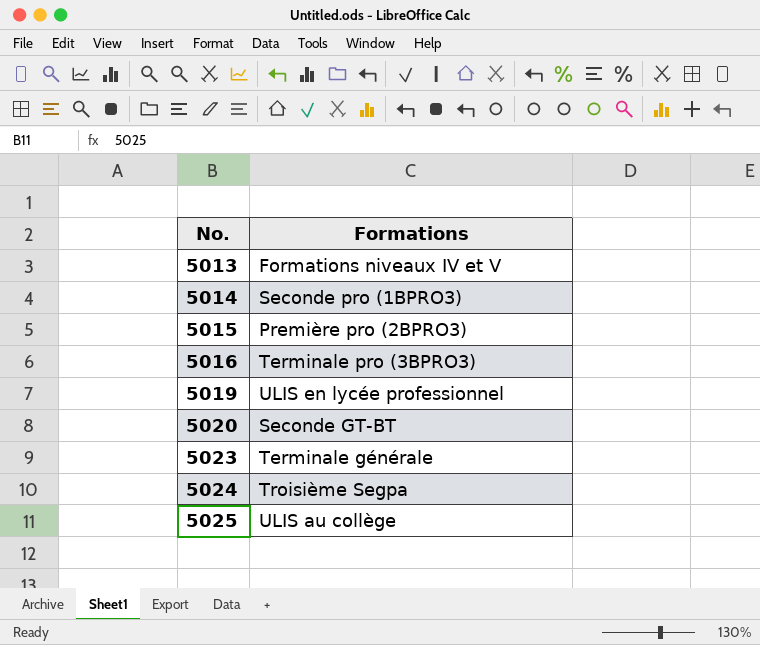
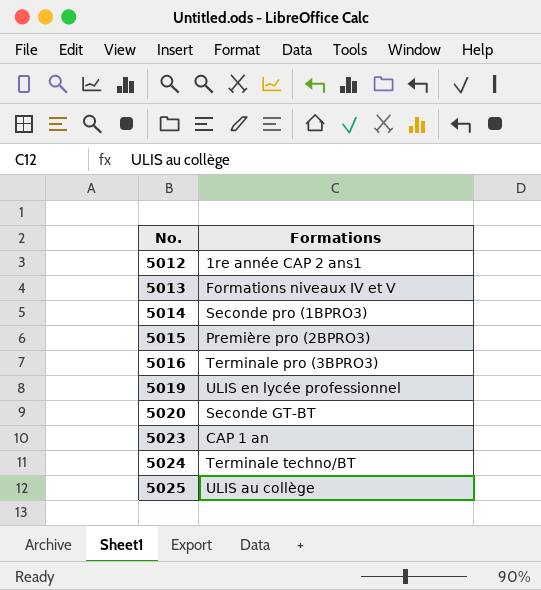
row 5012: none -> 1re année CAP 2 ans1
5023 | Formations: Terminale générale -> CAP 1 an
5024 | Formations: Troisième Segpa -> Terminale techno/BT

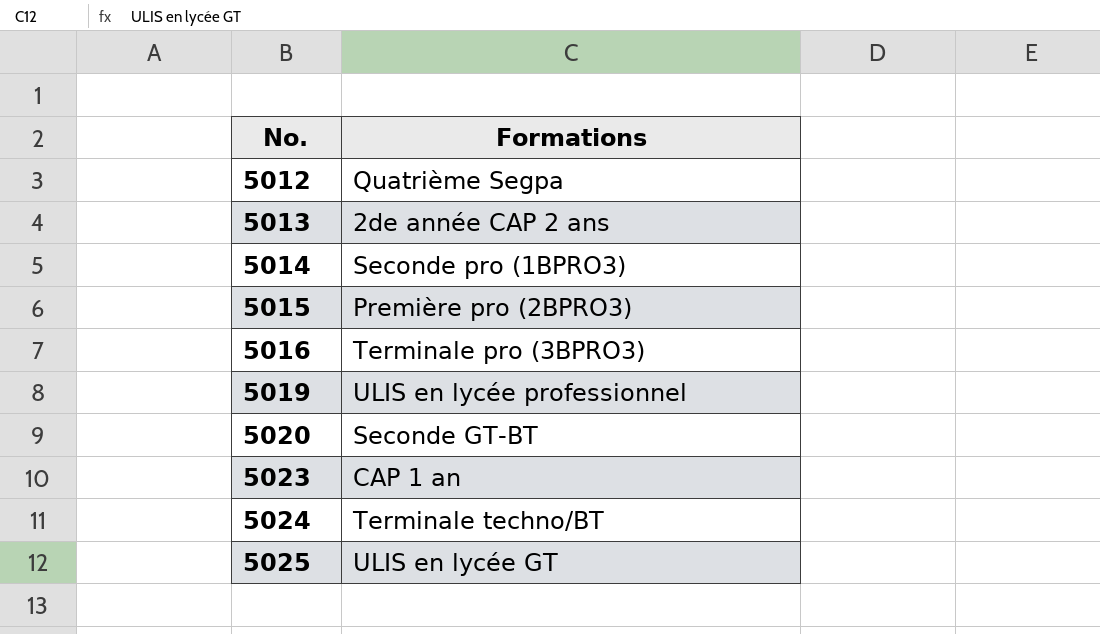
5012 | Formations: 1re année CAP 2 ans1 -> Quatrième Segpa
5013 | Formations: Formations niveaux IV et V -> 2de année CAP 2 ans
5025 | Formations: ULIS au collège -> ULIS en lycée GT

